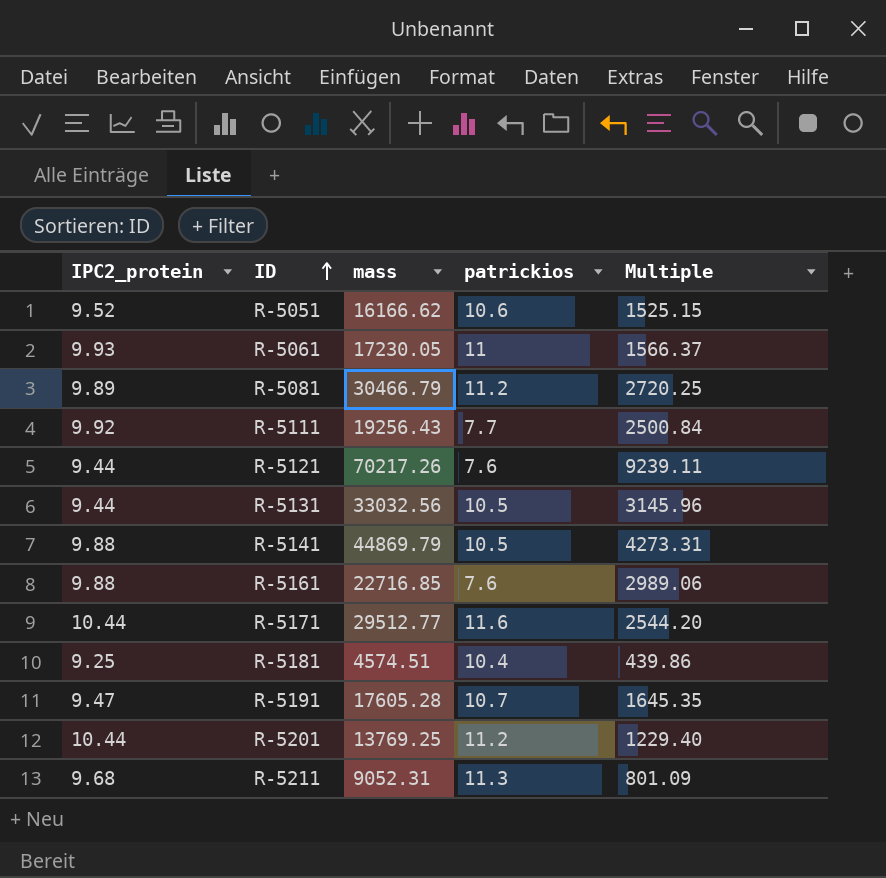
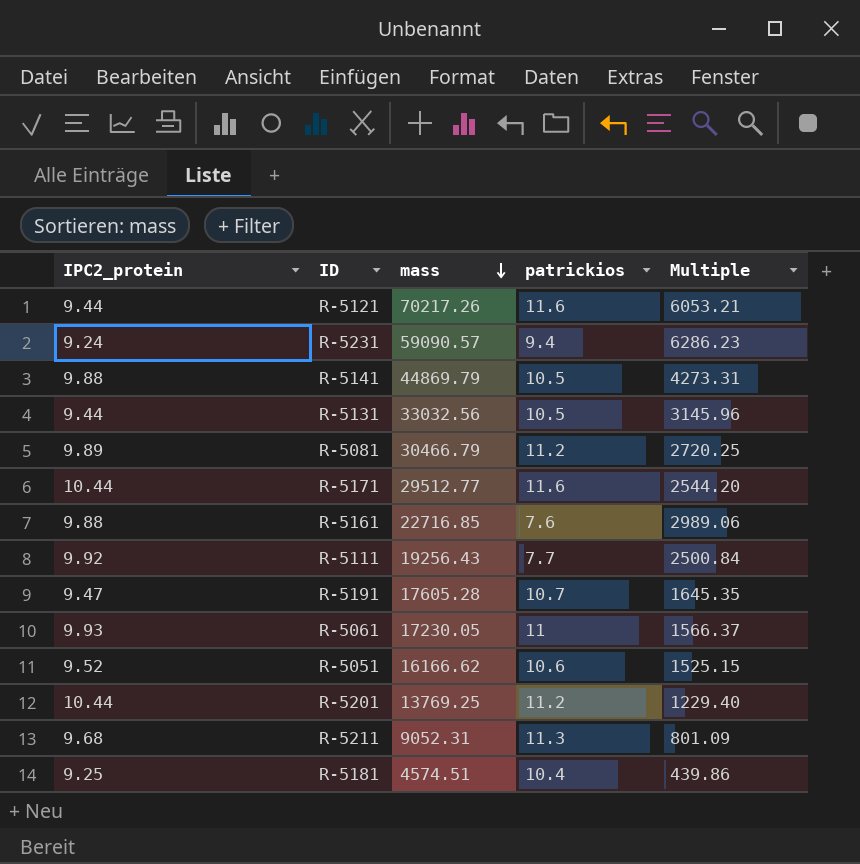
row order: ID ascending -> mass descending
R-5121 | patrickios: 7.6 -> 11.6
R-5121 | Multiple: 9239.11 -> 6053.21
row R-5231: none -> 9.24 | 59090.57 | 9.4 | 6286.23

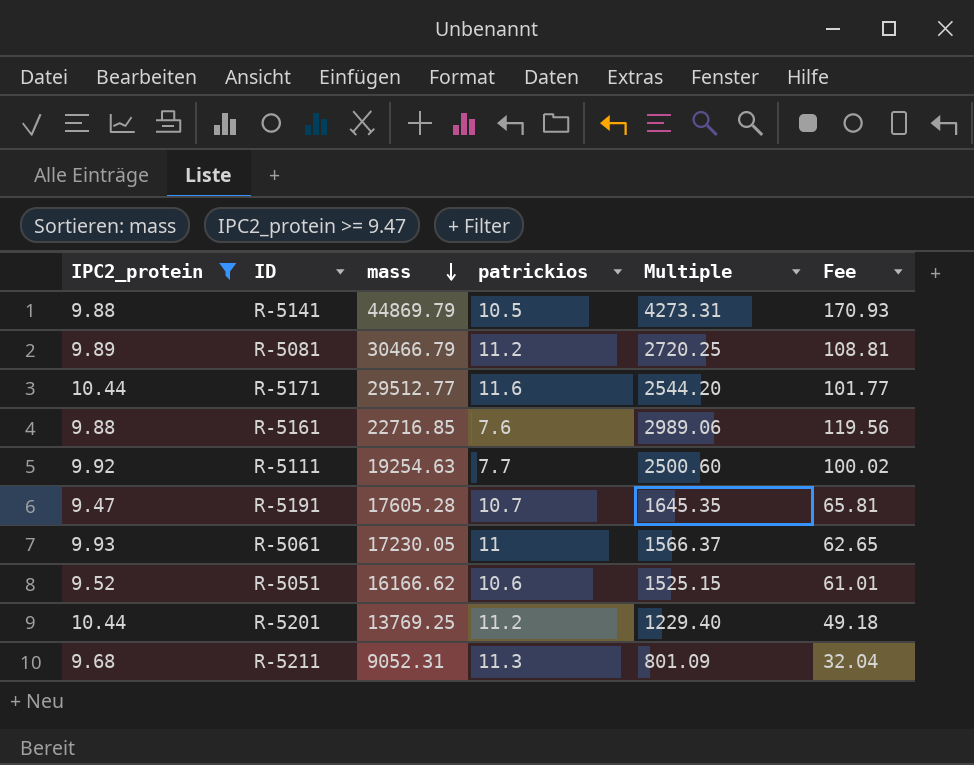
filter: none -> IPC2_protein >= 9.47
column Fee | formula: none -> [Multiple] * 0.04
R-5111 | mass: 19256.43 -> 19254.63
R-5111 | Multiple: 2500.84 -> 2500.60

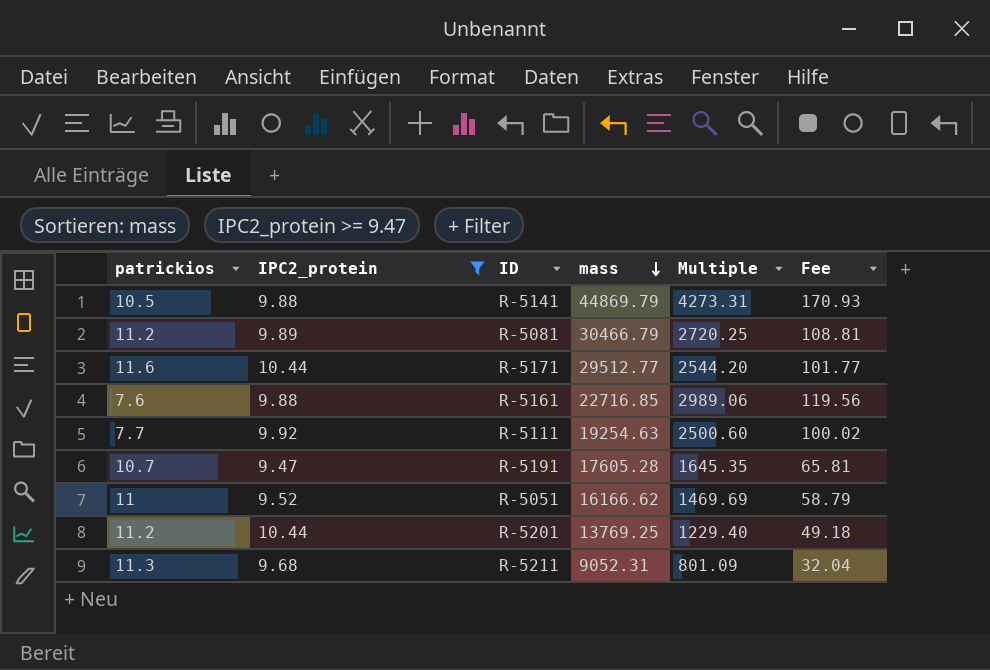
column patrickios | position: 4 -> 1
row R-5061: 9.93 | 17230.05 | 11 | 1566.37 | 62.65 -> none
R-5051 | patrickios: 10.6 -> 11
R-5051 | Multiple: 1525.15 -> 1469.69
R-5051 | Fee: 61.01 -> 58.79

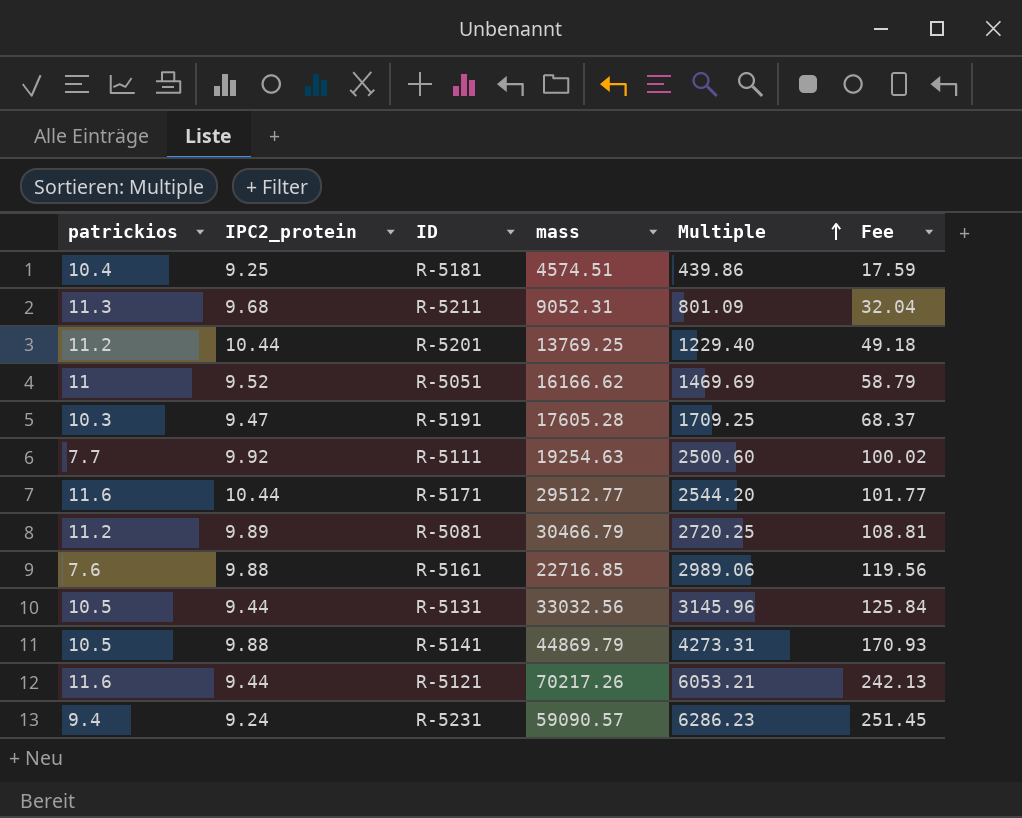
filter: IPC2_protein >= 9.47 -> none
row order: mass descending -> Multiple ascending
R-5191 | patrickios: 10.7 -> 10.3
R-5191 | Multiple: 1645.35 -> 1709.25
R-5191 | Fee: 65.81 -> 68.37

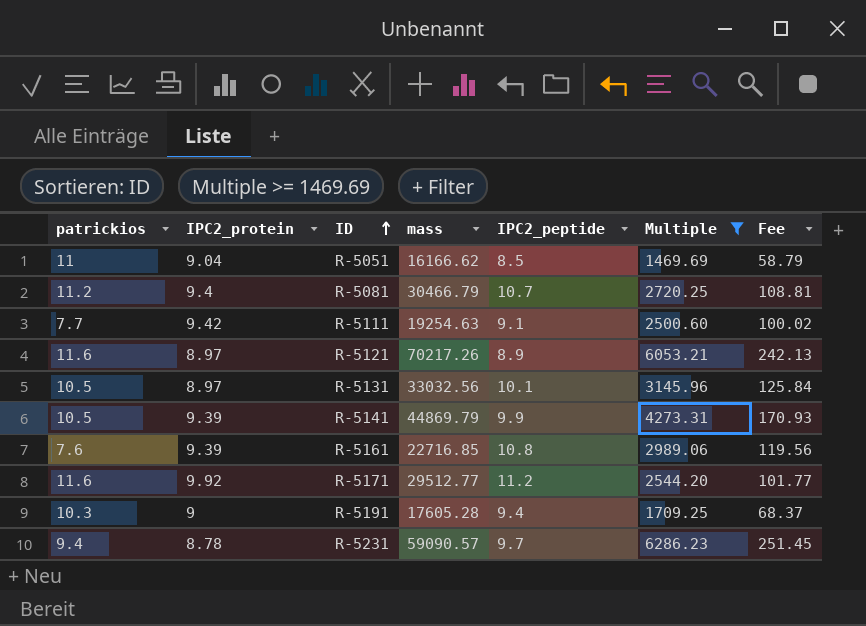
filter: none -> Multiple >= 1469.69
row order: Multiple ascending -> ID ascending
column IPC2_peptide | position: none -> 5
R-5051 | IPC2_protein: 9.52 -> 9.04
R-5081 | IPC2_protein: 9.89 -> 9.4
R-5111 | IPC2_protein: 9.92 -> 9.42
R-5121 | IPC2_protein: 9.44 -> 8.97
R-5131 | IPC2_protein: 9.44 -> 8.97
R-5141 | IPC2_protein: 9.88 -> 9.39
R-5161 | IPC2_protein: 9.88 -> 9.39
R-5171 | IPC2_protein: 10.44 -> 9.92
R-5191 | IPC2_protein: 9.47 -> 9
R-5231 | IPC2_protein: 9.24 -> 8.78

